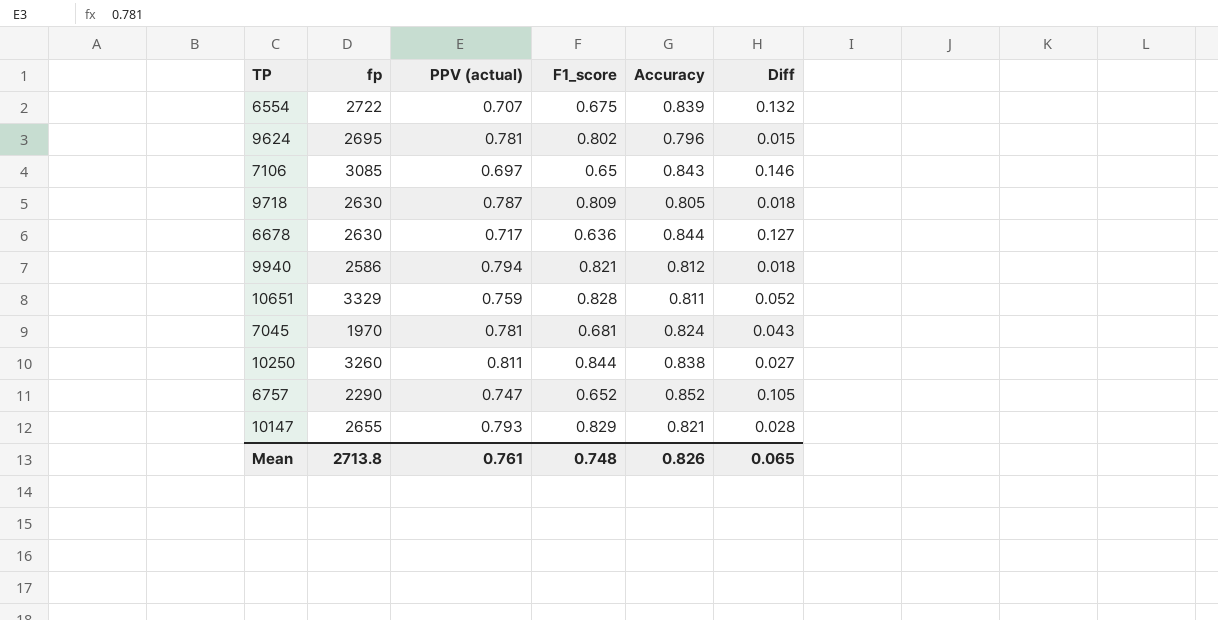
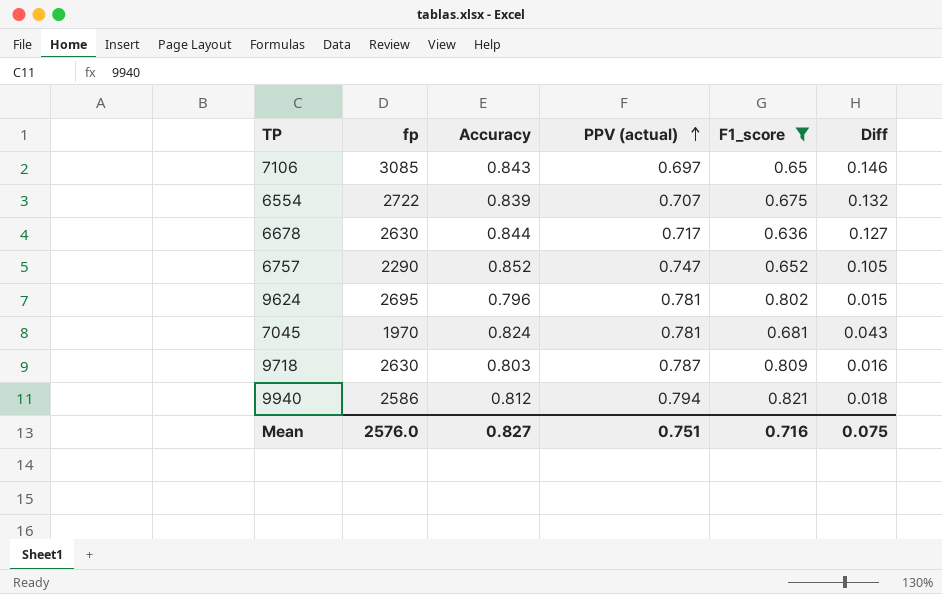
filter: none -> F1_score <= 0.821
row order: none -> PPV (actual) ascending
column Accuracy | position: 5 -> 3
9718 | Accuracy: 0.805 -> 0.803
9718 | Diff: 0.018 -> 0.016
Mean | fp: 2713.8 -> 2576.0
Mean | Accuracy: 0.826 -> 0.827
Mean | PPV (actual): 0.761 -> 0.751
Mean | F1_score: 0.748 -> 0.716
Mean | Diff: 0.065 -> 0.075

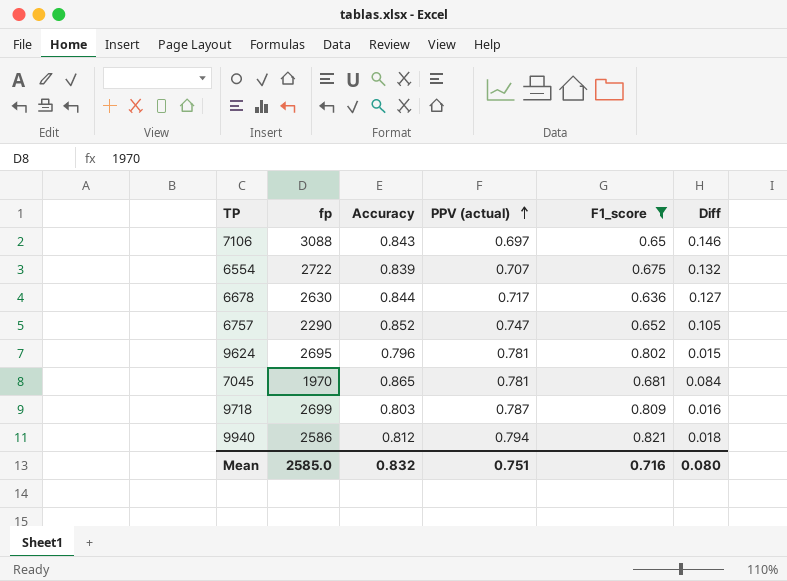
7106 | fp: 3085 -> 3088
7045 | Accuracy: 0.824 -> 0.865
7045 | Diff: 0.043 -> 0.084
9718 | fp: 2630 -> 2699
Mean | fp: 2576.0 -> 2585.0
Mean | Accuracy: 0.827 -> 0.832
Mean | Diff: 0.075 -> 0.080

